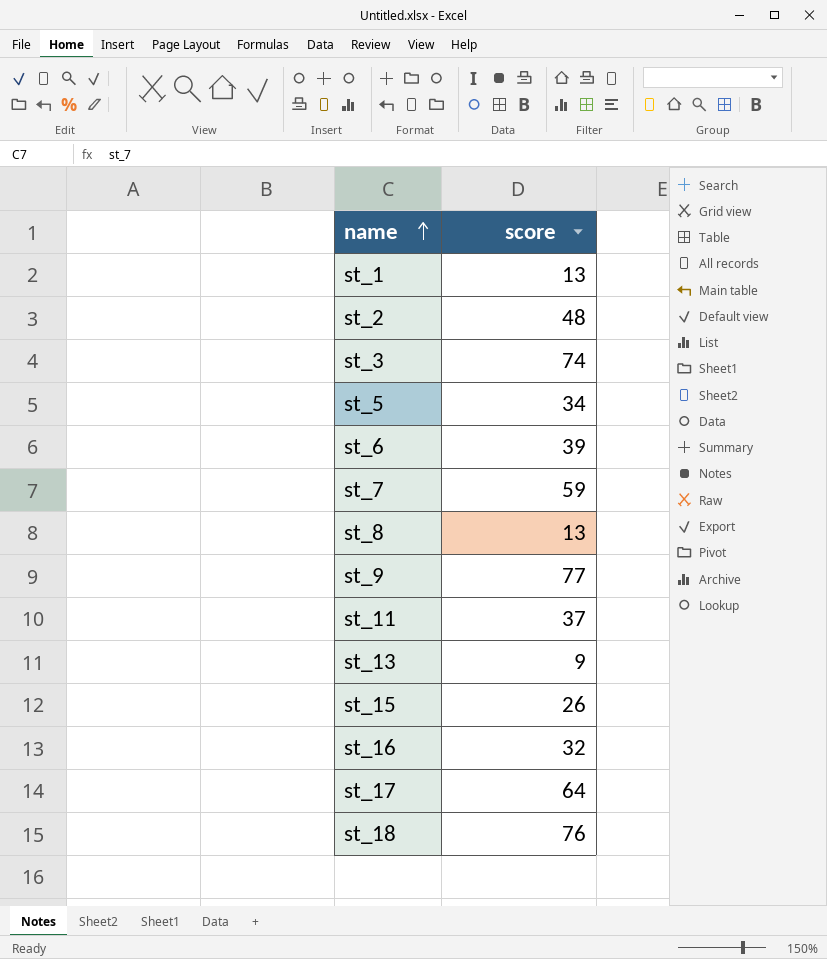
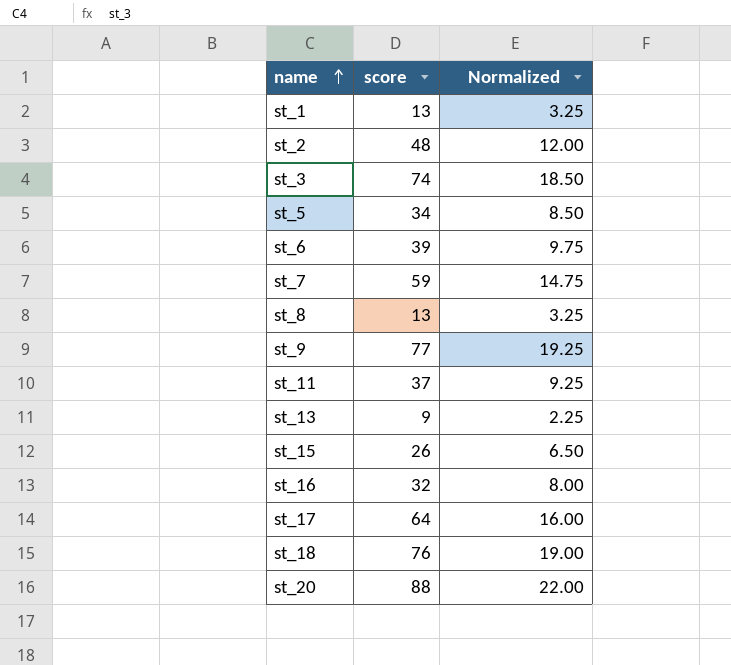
column Normalized | formula: none -> [score] * 0.25
row st_20: none -> 88 | 22.00

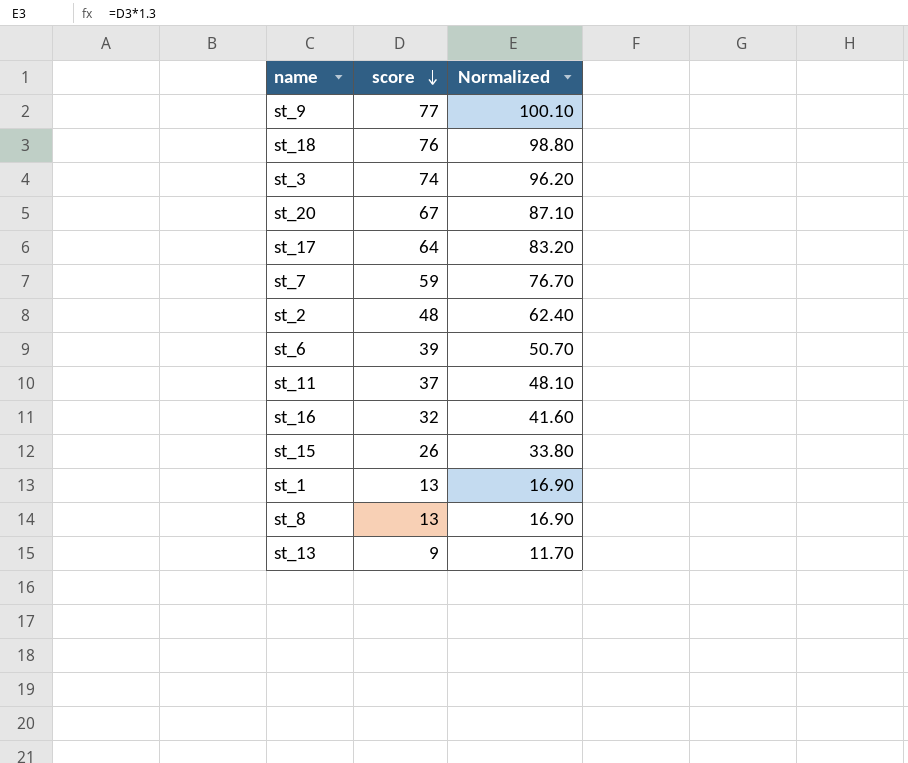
row order: name ascending -> score descending
column Normalized | formula: [score] * 0.25 -> [score] * 1.3
row st_5: 34 | 8.50 -> none
st_20 | score: 88 -> 67

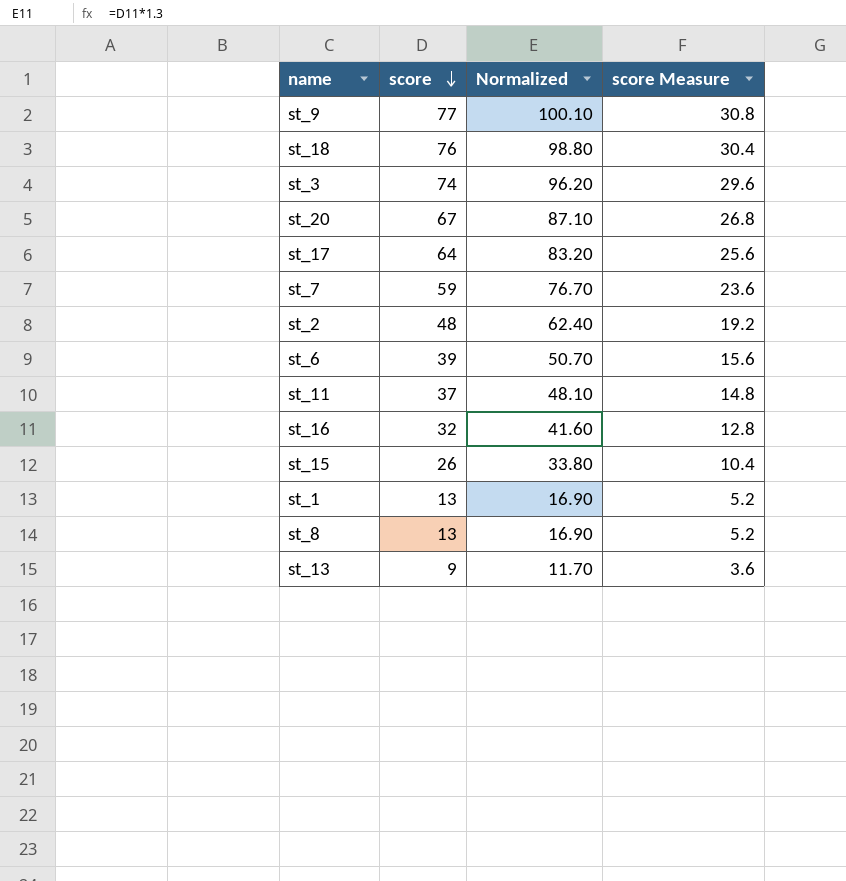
column score Measure | formula: none -> [score] * 0.4

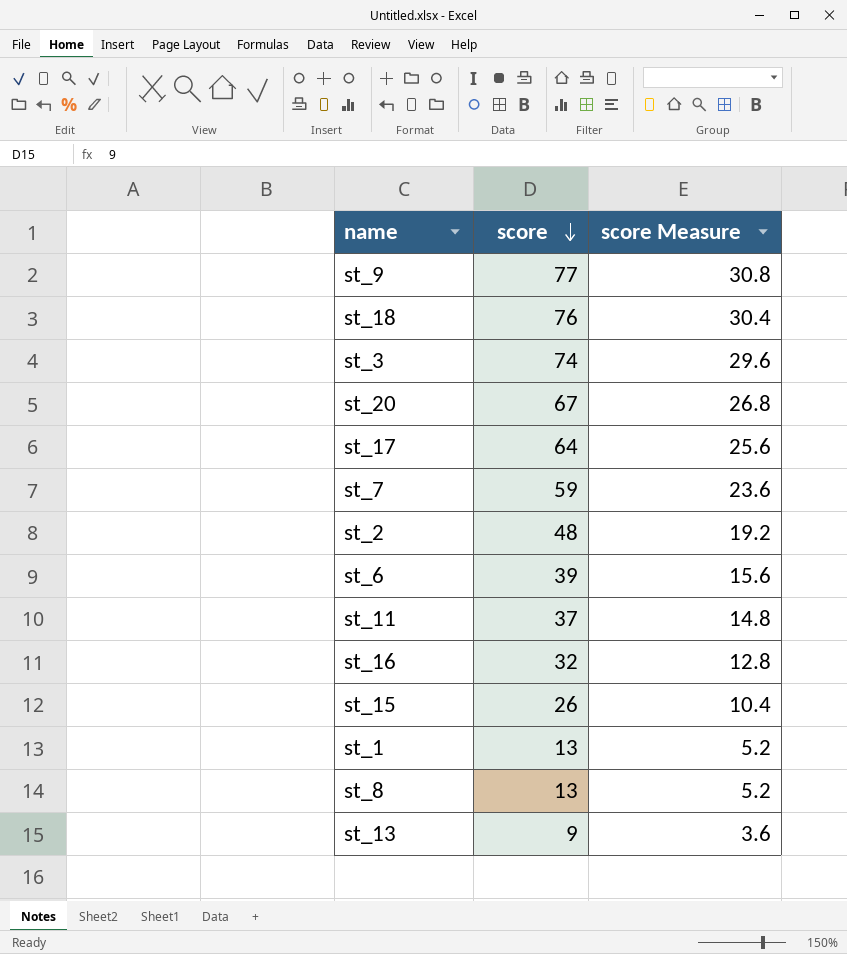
column Normalized | formula: [score] * 1.3 -> none

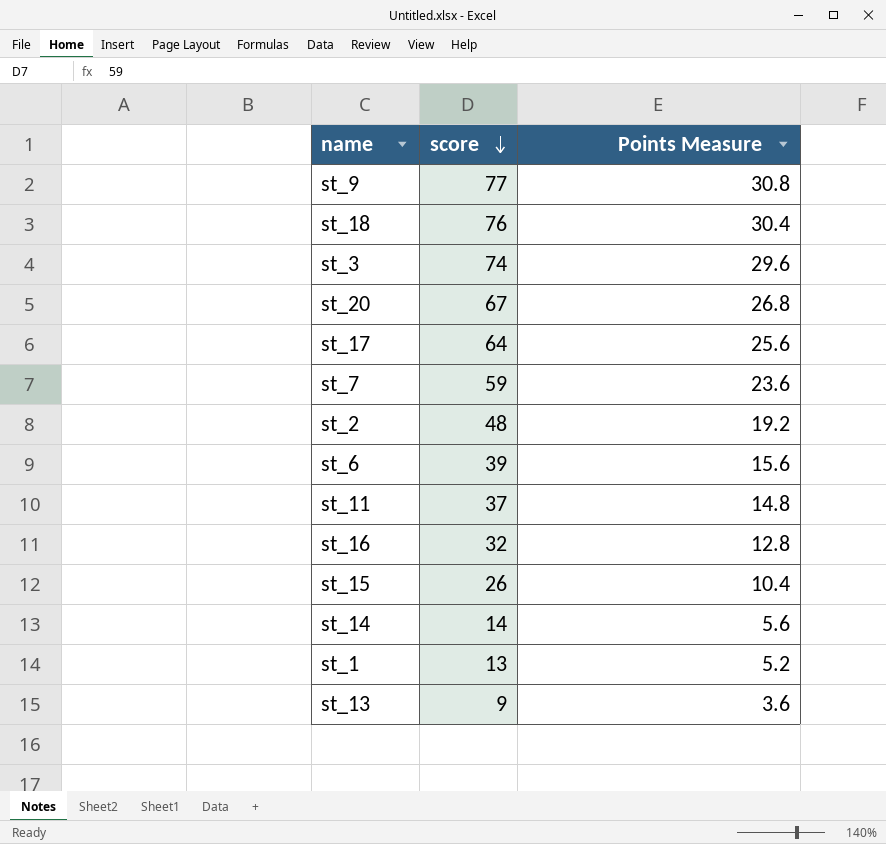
column name: score Measure -> Points Measure
row st_8: 13 | 5.2 -> none
row st_14: none -> 14 | 5.6

